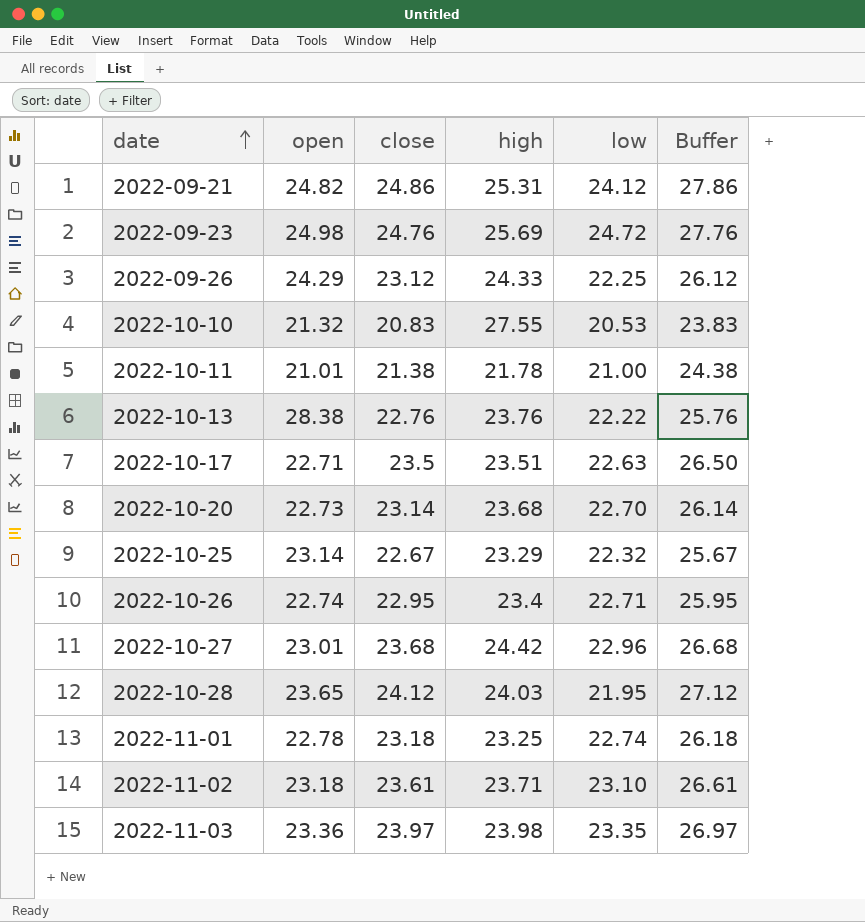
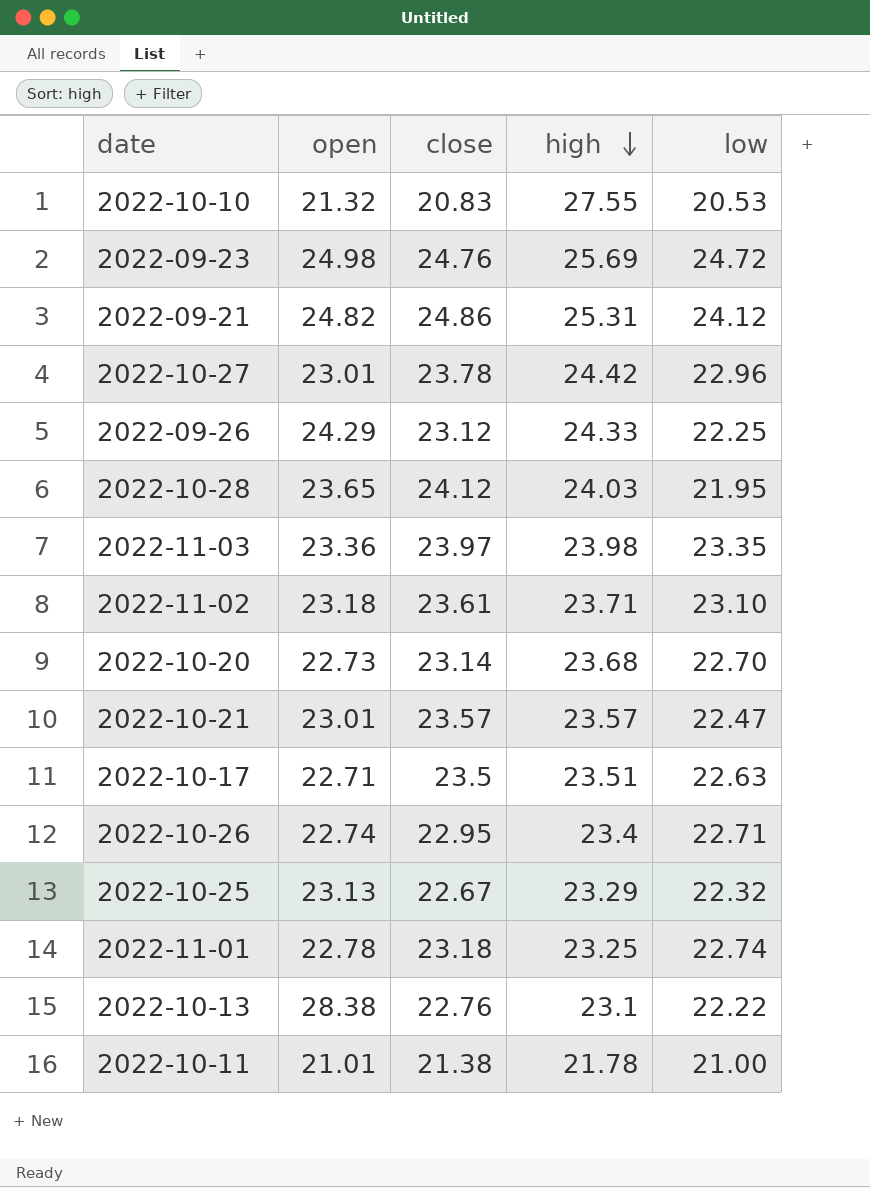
row order: date ascending -> high descending
column Buffer | formula: [close] + 3 -> none
2022-10-27 | close: 23.68 -> 23.78
row 2022-10-21: none -> 23.01 | 23.57 | 23.57 | 22.47
2022-10-25 | open: 23.14 -> 23.13
2022-10-13 | high: 23.76 -> 23.1

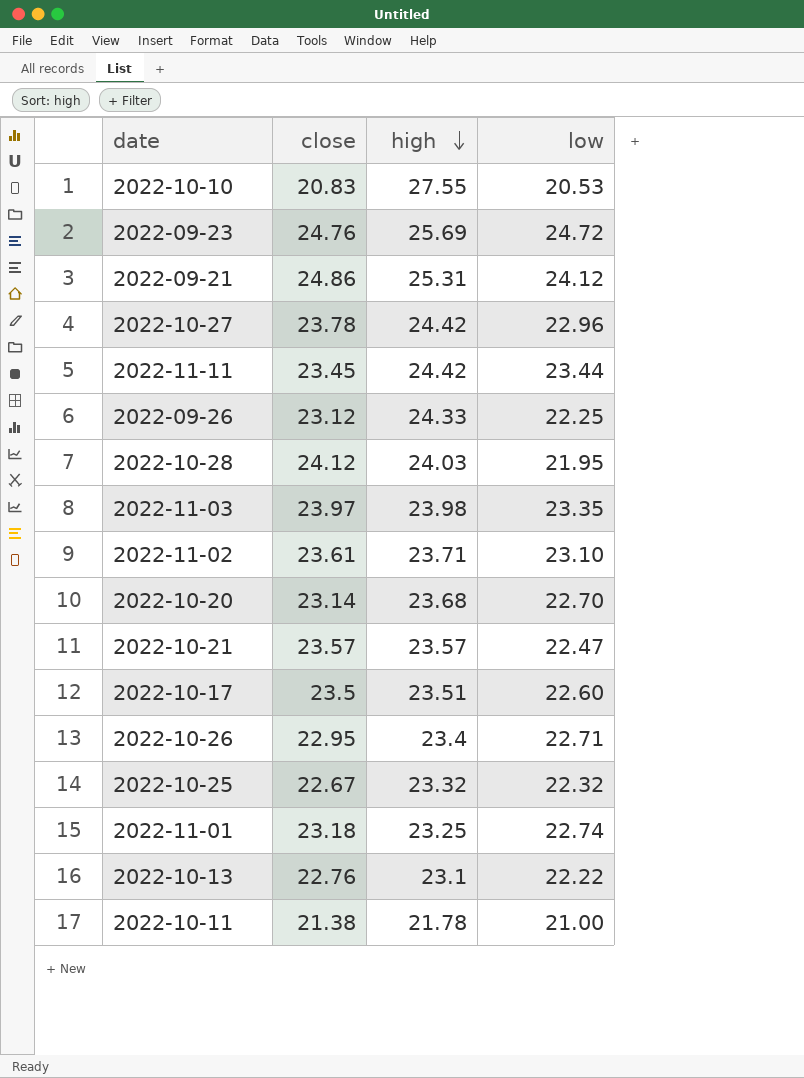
column open | position: 2 -> none
row 2022-11-11: none -> 23.45 | 24.42 | 23.44
2022-10-17 | low: 22.63 -> 22.60
2022-10-25 | high: 23.29 -> 23.32

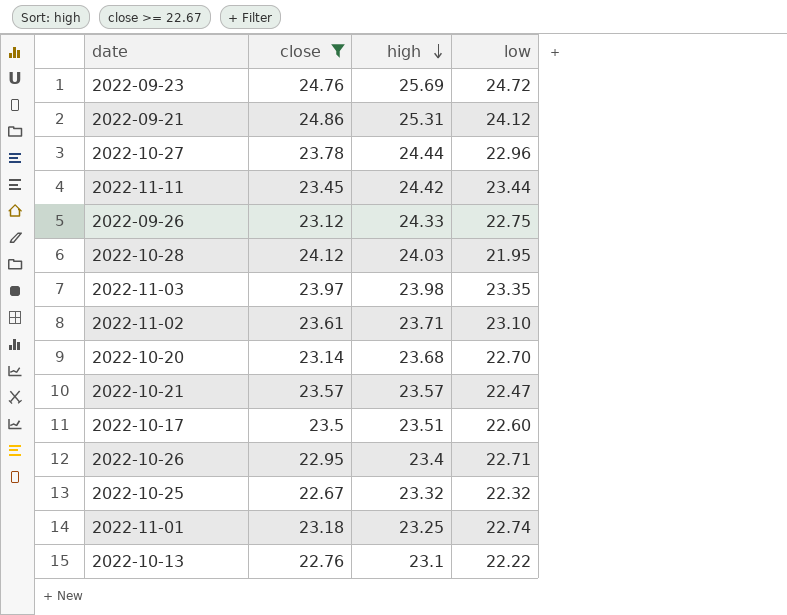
filter: none -> close >= 22.67
2022-10-27 | high: 24.42 -> 24.44
2022-09-26 | low: 22.25 -> 22.75

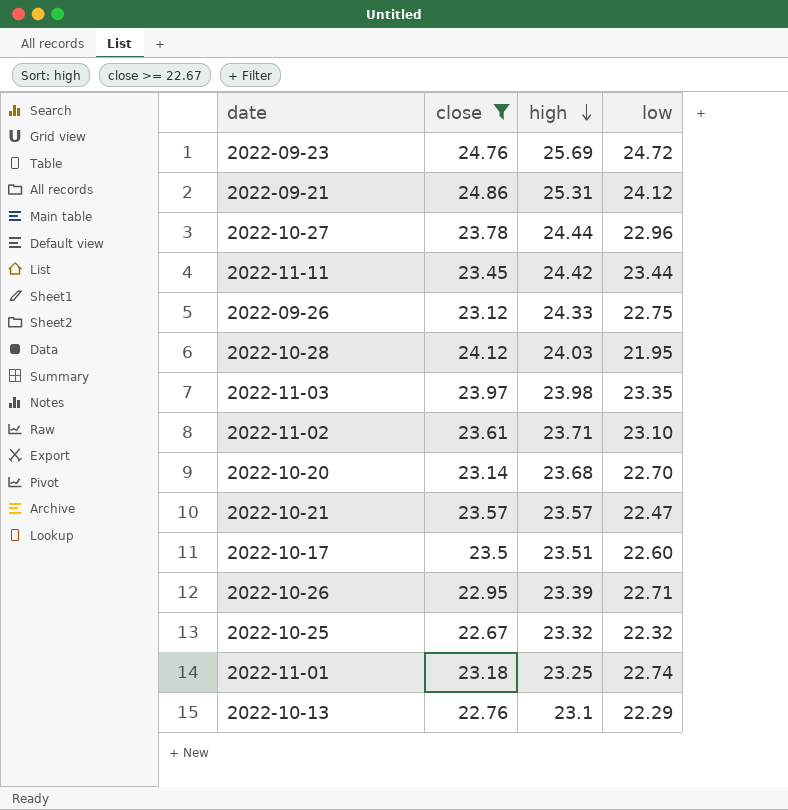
2022-10-26 | high: 23.4 -> 23.39
2022-10-13 | low: 22.22 -> 22.29

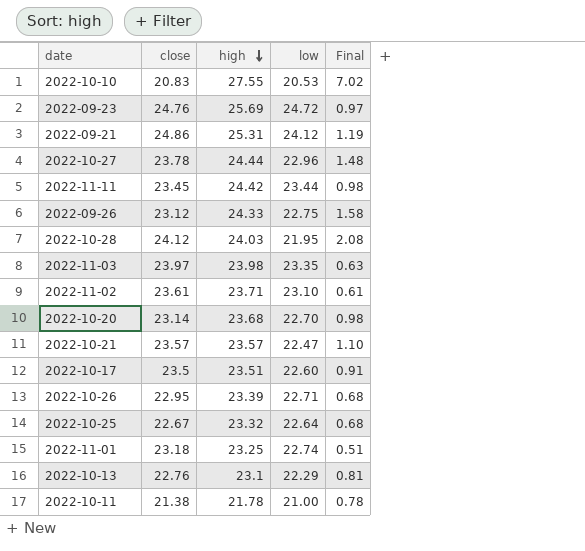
filter: close >= 22.67 -> none
column Final | formula: none -> [high] - [low]
2022-10-25 | low: 22.32 -> 22.64

